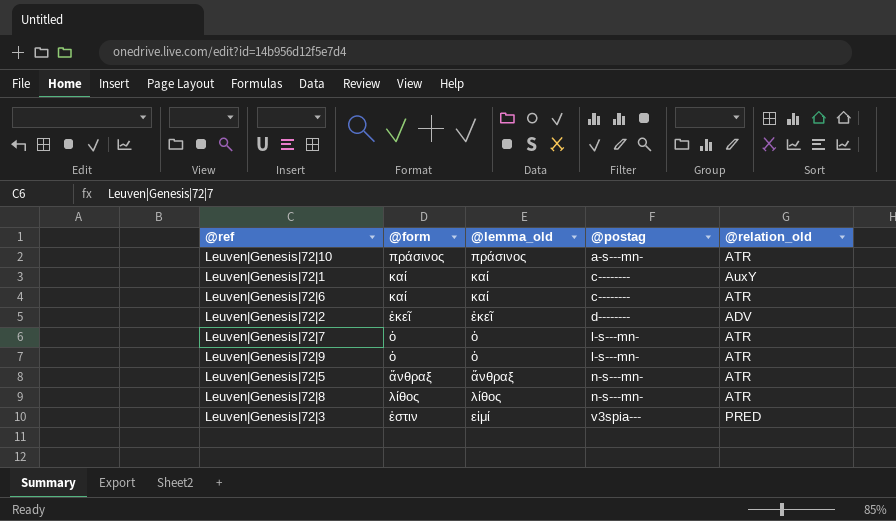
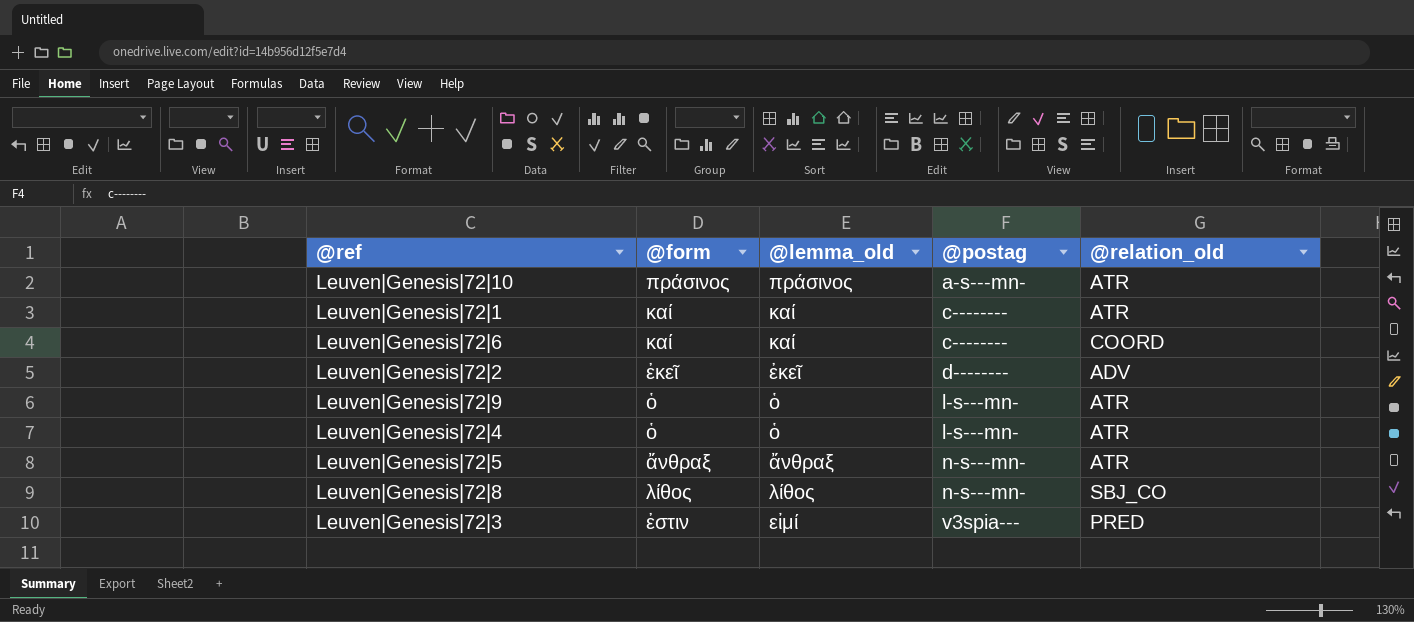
row Leuven|Genesis|72|7: ὁ | ὁ | l-s---mn- | ATR -> none
Leuven|Genesis|72|1 | @relation_old: AuxY -> ATR
Leuven|Genesis|72|6 | @relation_old: ATR -> COORD
row Leuven|Genesis|72|4: none -> ὁ | ὁ | l-s---mn- | ATR
Leuven|Genesis|72|8 | @relation_old: ATR -> SBJ_CO

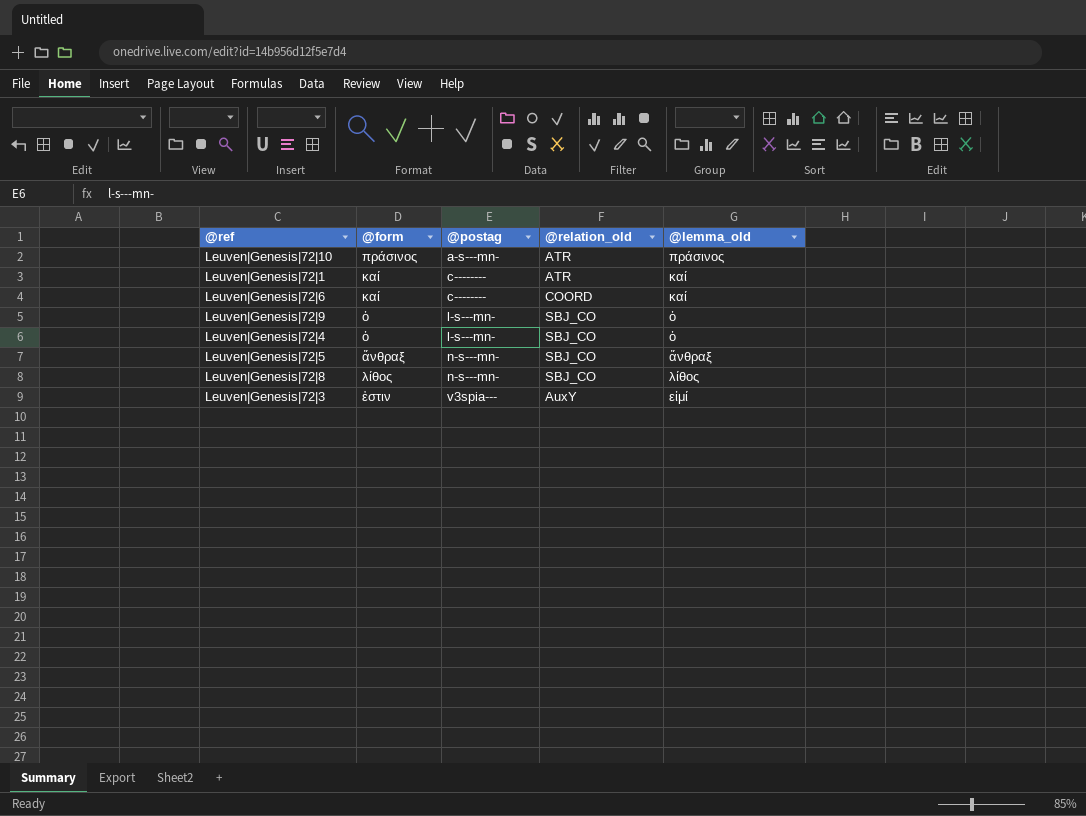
column @lemma_old | position: 3 -> 5
row Leuven|Genesis|72|2: ἐκεῖ | ἐκεῖ | d-------- | ADV -> none
Leuven|Genesis|72|9 | @relation_old: ATR -> SBJ_CO
Leuven|Genesis|72|4 | @relation_old: ATR -> SBJ_CO
Leuven|Genesis|72|5 | @relation_old: ATR -> SBJ_CO
Leuven|Genesis|72|3 | @relation_old: PRED -> AuxY

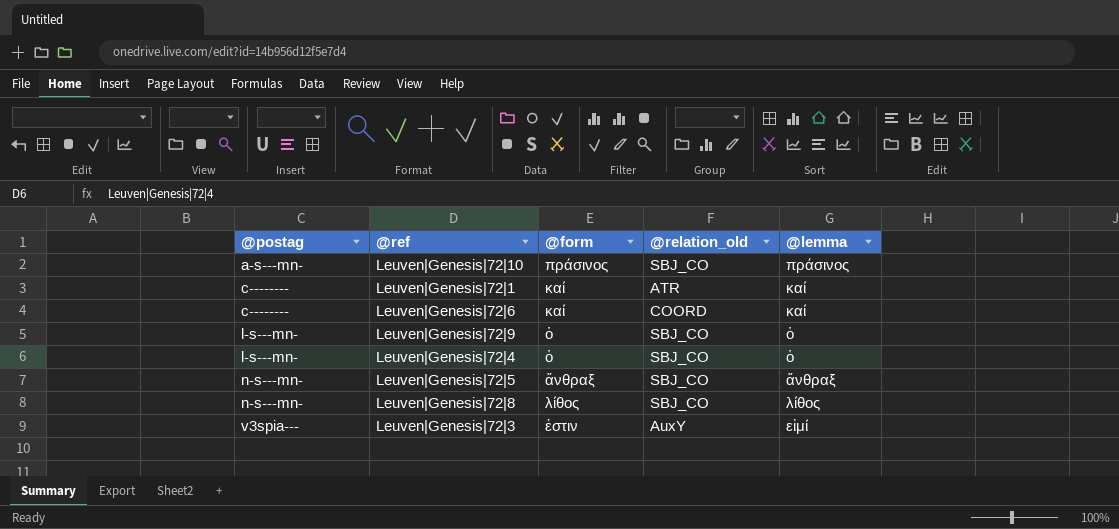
column @postag | position: 3 -> 1
column name: @lemma_old -> @lemma
Leuven|Genesis|72|10 | @relation_old: ATR -> SBJ_CO

